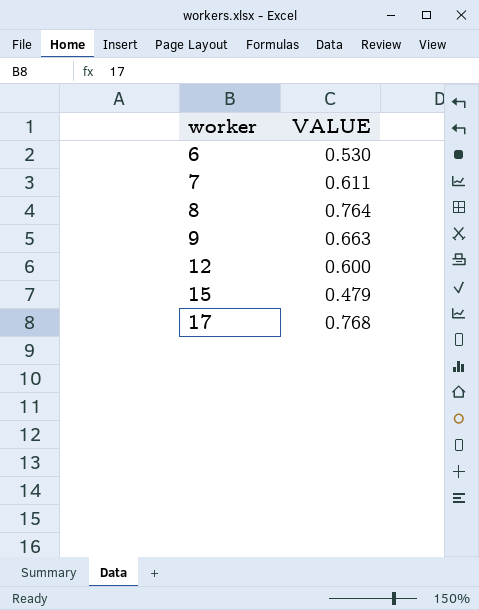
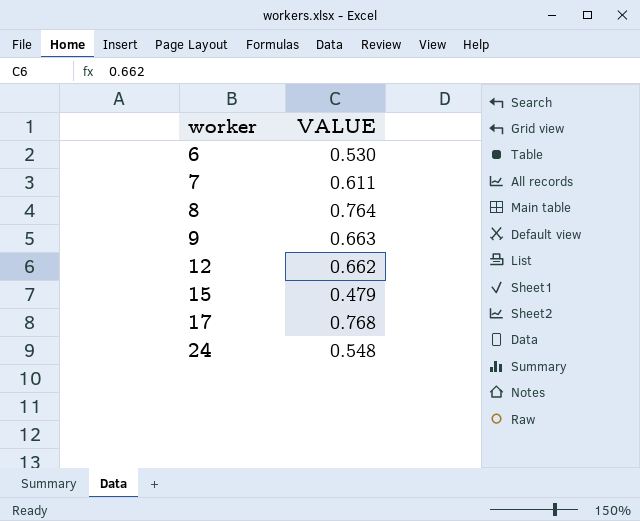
12 | VALUE: 0.600 -> 0.662
row 24: none -> 0.548

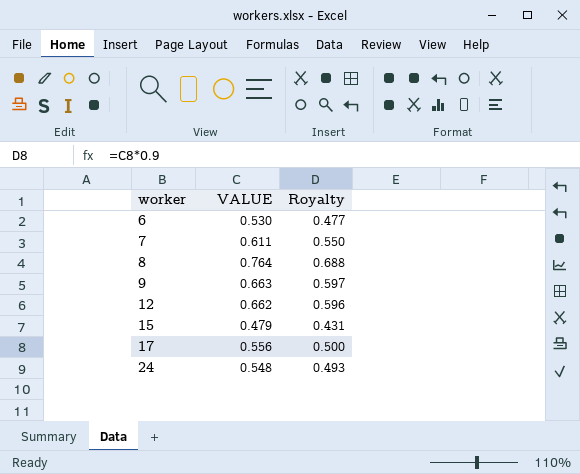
column Royalty | formula: none -> [VALUE] * 0.9
17 | VALUE: 0.768 -> 0.556

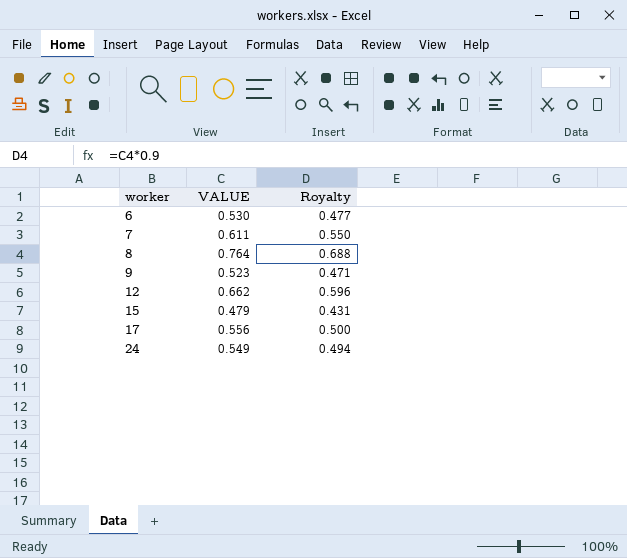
9 | VALUE: 0.663 -> 0.523
9 | Royalty: 0.597 -> 0.471
24 | VALUE: 0.548 -> 0.549
24 | Royalty: 0.493 -> 0.494

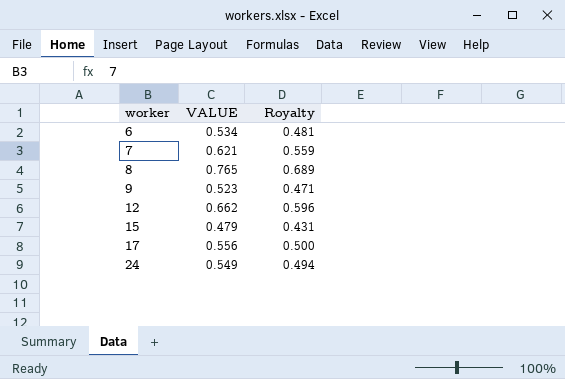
6 | VALUE: 0.530 -> 0.534
6 | Royalty: 0.477 -> 0.481
7 | VALUE: 0.611 -> 0.621
7 | Royalty: 0.550 -> 0.559
8 | VALUE: 0.764 -> 0.765
8 | Royalty: 0.688 -> 0.689

